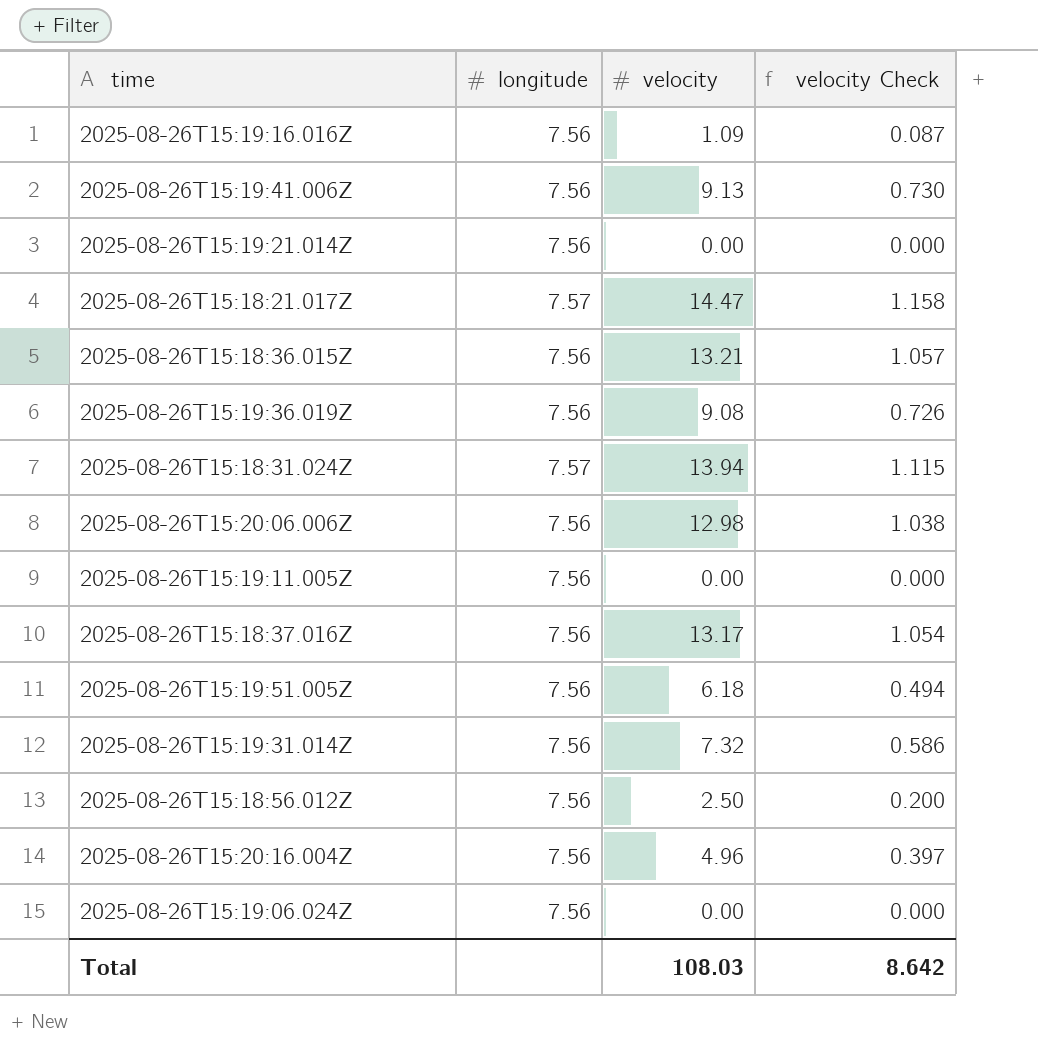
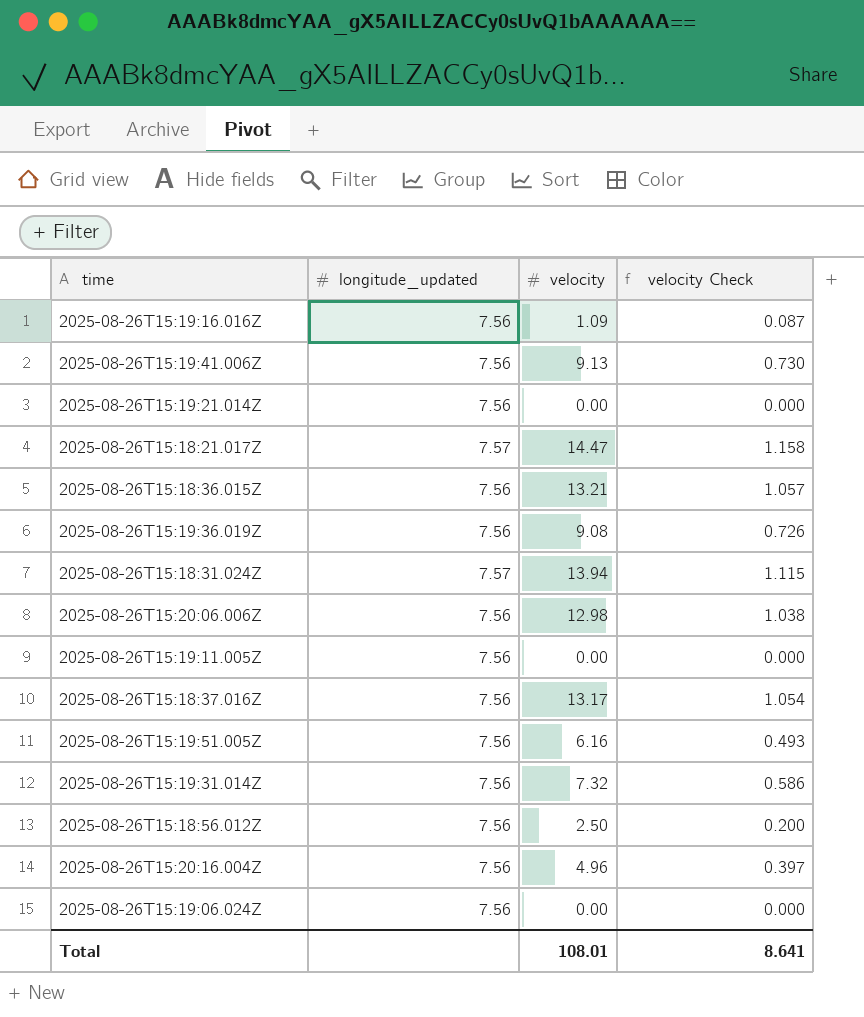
column name: longitude -> longitude_updated
2025-08-26T15:19:51.005Z | velocity: 6.18 -> 6.16
2025-08-26T15:19:51.005Z | velocity Check: 0.494 -> 0.493
Total | velocity: 108.03 -> 108.01
Total | velocity Check: 8.642 -> 8.641

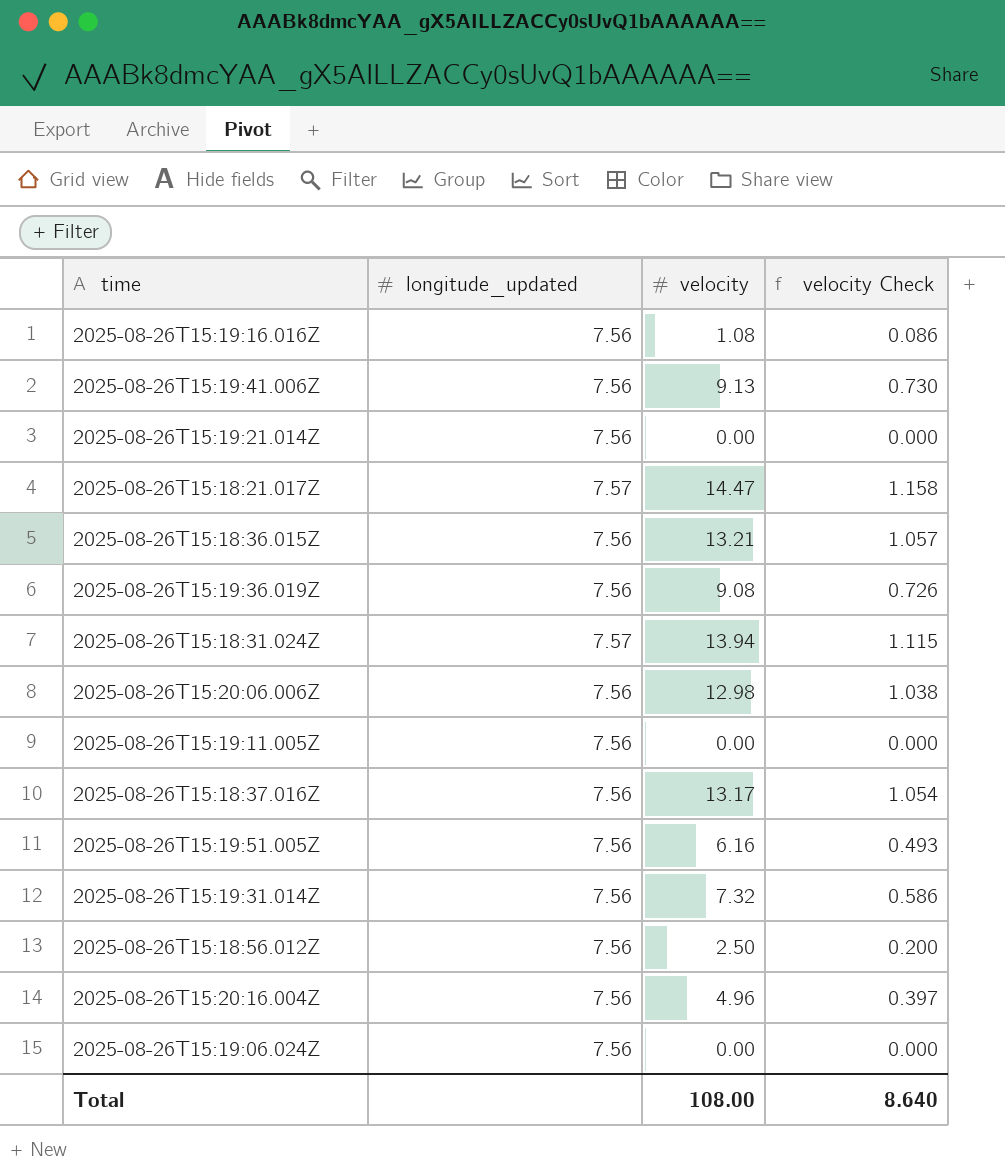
2025-08-26T15:19:16.016Z | velocity: 1.09 -> 1.08
2025-08-26T15:19:16.016Z | velocity Check: 0.087 -> 0.086
Total | velocity: 108.01 -> 108.00
Total | velocity Check: 8.641 -> 8.640

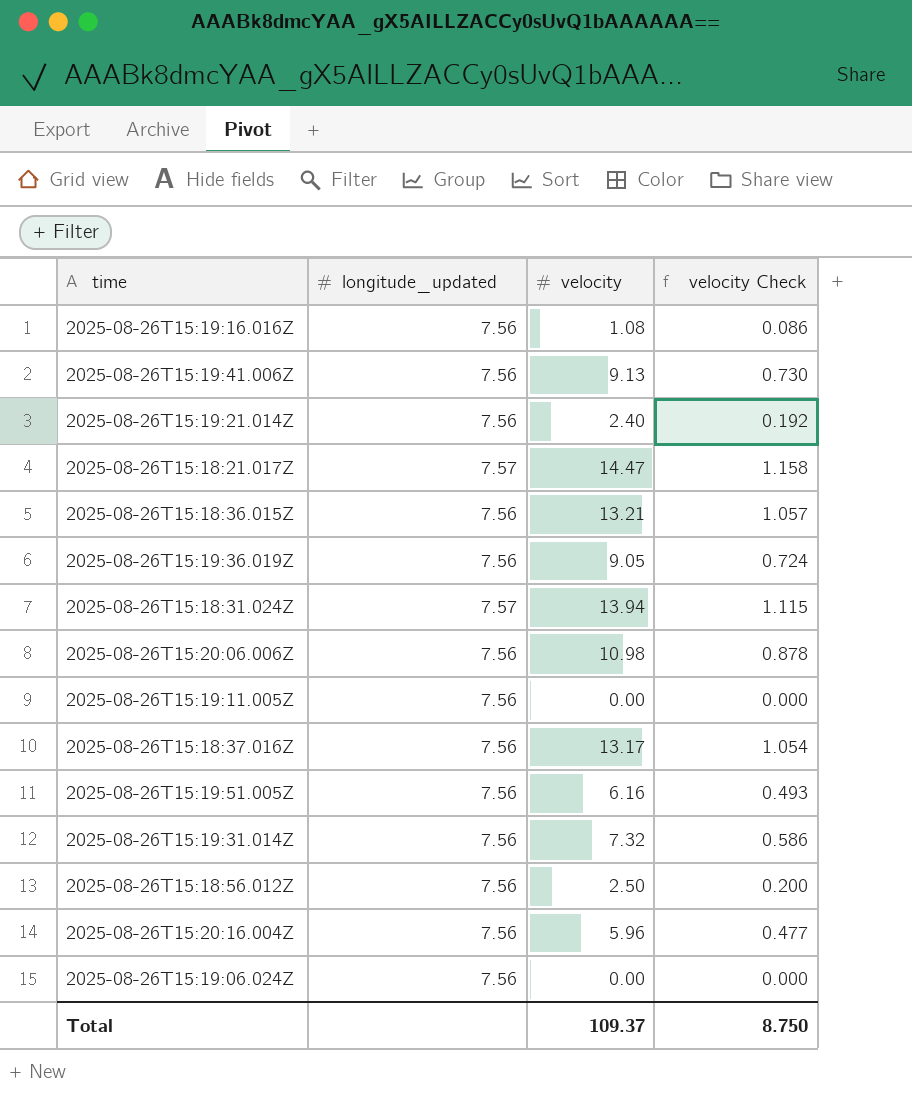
2025-08-26T15:19:21.014Z | velocity: 0.00 -> 2.40
2025-08-26T15:19:21.014Z | velocity Check: 0.000 -> 0.192
2025-08-26T15:19:36.019Z | velocity: 9.08 -> 9.05
2025-08-26T15:19:36.019Z | velocity Check: 0.726 -> 0.724
2025-08-26T15:20:06.006Z | velocity: 12.98 -> 10.98
2025-08-26T15:20:06.006Z | velocity Check: 1.038 -> 0.878
2025-08-26T15:20:16.004Z | velocity: 4.96 -> 5.96
2025-08-26T15:20:16.004Z | velocity Check: 0.397 -> 0.477
Total | velocity: 108.00 -> 109.37
Total | velocity Check: 8.640 -> 8.750

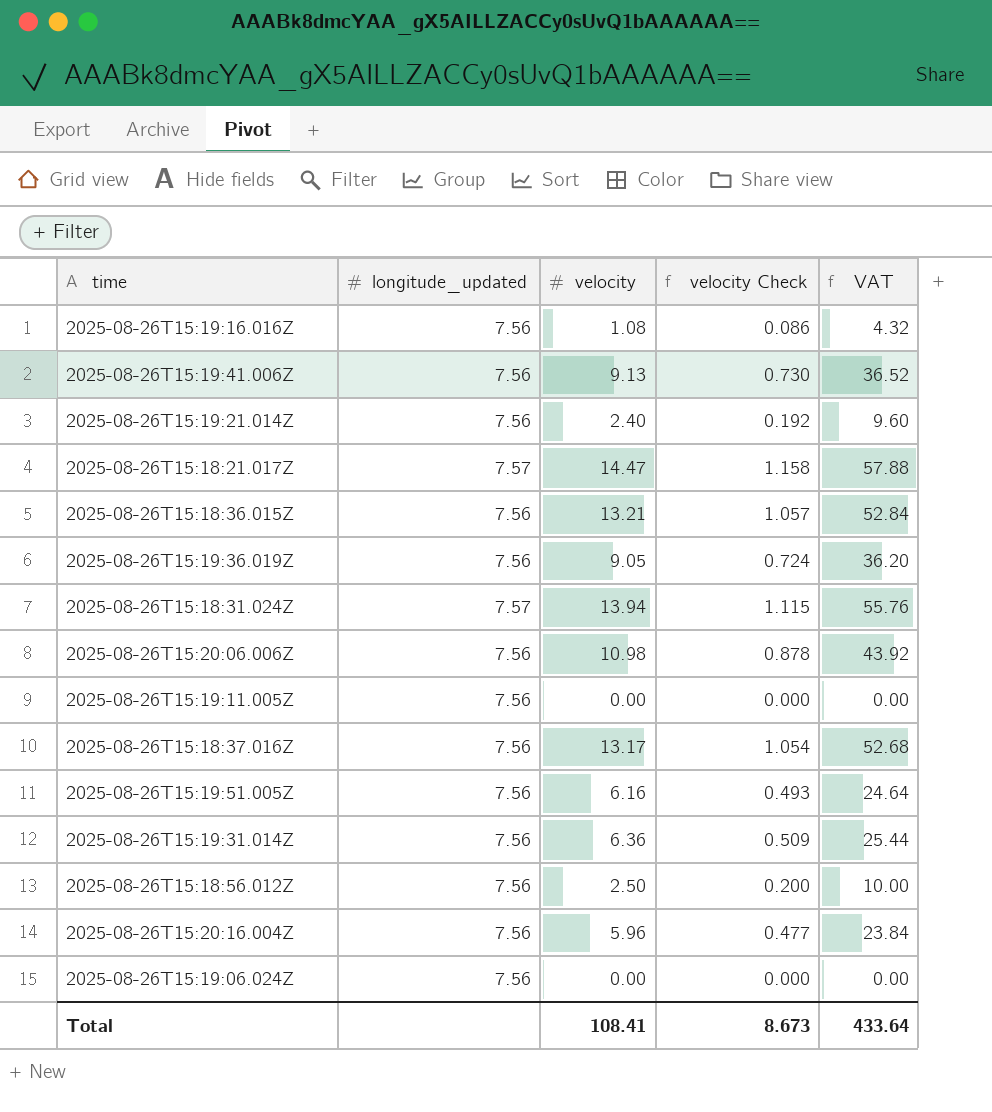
column VAT | formula: none -> [velocity] * 4
2025-08-26T15:19:31.014Z | velocity: 7.32 -> 6.36
2025-08-26T15:19:31.014Z | velocity Check: 0.586 -> 0.509
Total | velocity: 109.37 -> 108.41
Total | velocity Check: 8.750 -> 8.673

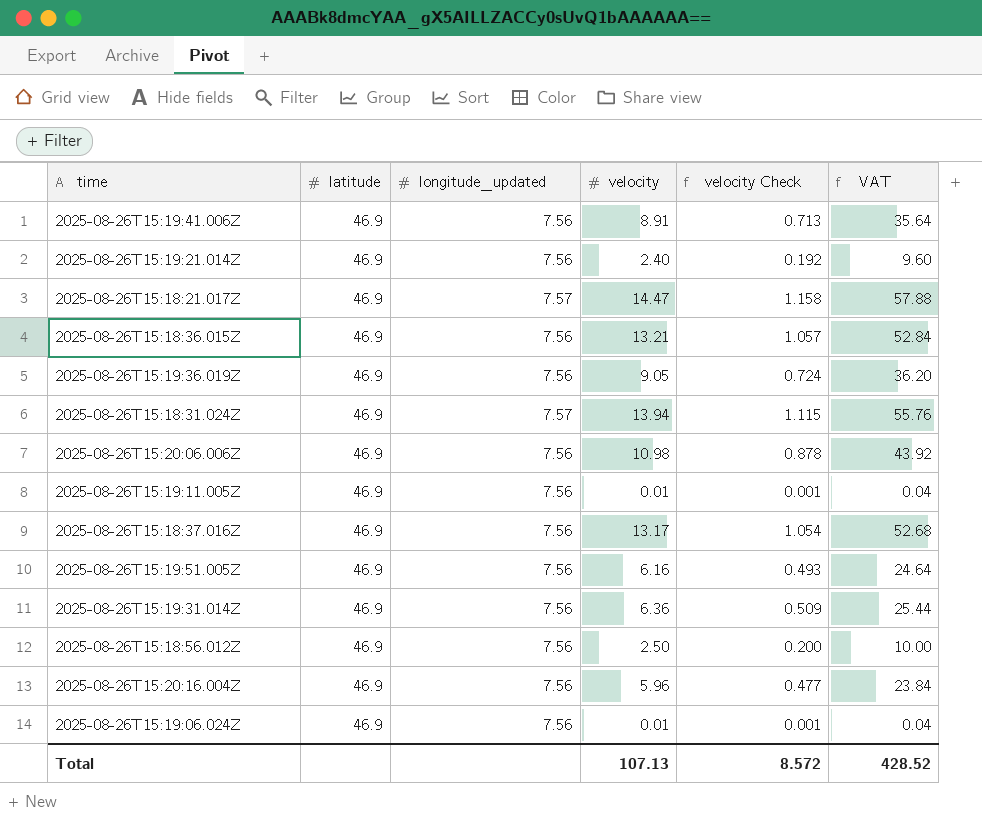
column latitude | position: none -> 2
row 2025-08-26T15:19:16.016Z: 7.56 | 1.08 | 0.086 | 4.32 -> none
2025-08-26T15:19:41.006Z | velocity: 9.13 -> 8.91
2025-08-26T15:19:41.006Z | velocity Check: 0.730 -> 0.713
2025-08-26T15:19:41.006Z | VAT: 36.52 -> 35.64
2025-08-26T15:19:11.005Z | velocity: 0.00 -> 0.01
2025-08-26T15:19:11.005Z | velocity Check: 0.000 -> 0.001
2025-08-26T15:19:11.005Z | VAT: 0.00 -> 0.04
2025-08-26T15:19:06.024Z | velocity: 0.00 -> 0.01
2025-08-26T15:19:06.024Z | velocity Check: 0.000 -> 0.001
2025-08-26T15:19:06.024Z | VAT: 0.00 -> 0.04
Total | velocity: 108.41 -> 107.13
Total | velocity Check: 8.673 -> 8.572
Total | VAT: 433.64 -> 428.52

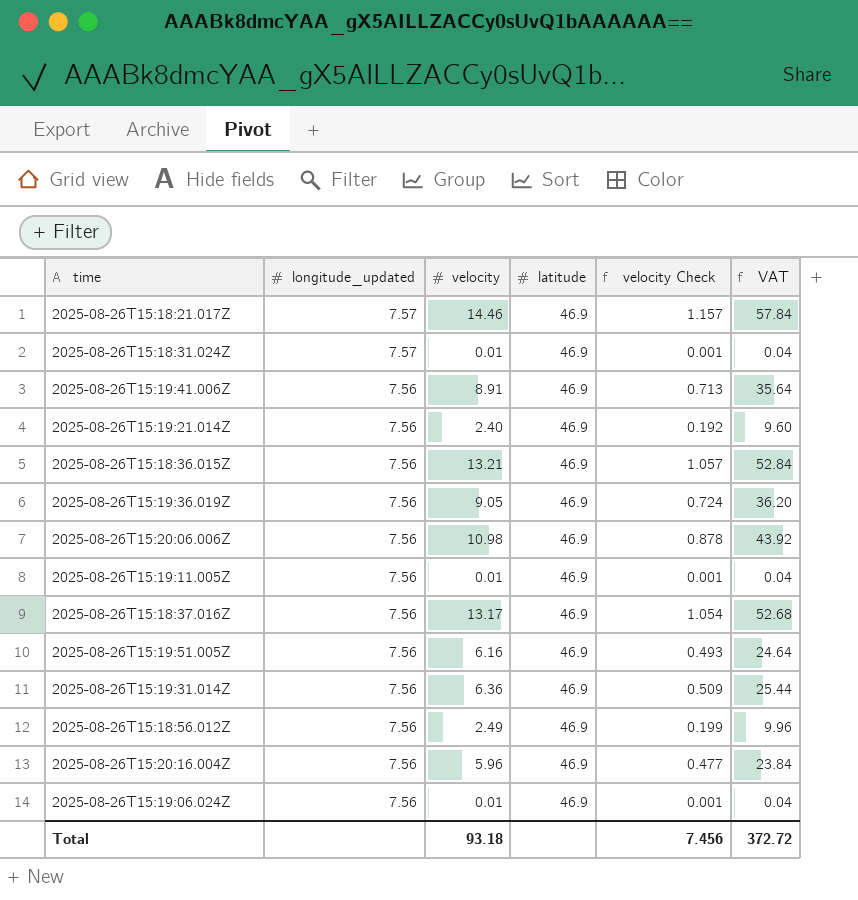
row order: none -> longitude_updated descending
column latitude | position: 2 -> 4
2025-08-26T15:18:21.017Z | velocity: 14.47 -> 14.46
2025-08-26T15:18:21.017Z | velocity Check: 1.158 -> 1.157
2025-08-26T15:18:21.017Z | VAT: 57.88 -> 57.84
2025-08-26T15:18:31.024Z | velocity: 13.94 -> 0.01
2025-08-26T15:18:31.024Z | velocity Check: 1.115 -> 0.001
2025-08-26T15:18:31.024Z | VAT: 55.76 -> 0.04
2025-08-26T15:18:56.012Z | velocity: 2.50 -> 2.49
2025-08-26T15:18:56.012Z | velocity Check: 0.200 -> 0.199
2025-08-26T15:18:56.012Z | VAT: 10.00 -> 9.96
Total | velocity: 107.13 -> 93.18
Total | velocity Check: 8.572 -> 7.456
Total | VAT: 428.52 -> 372.72

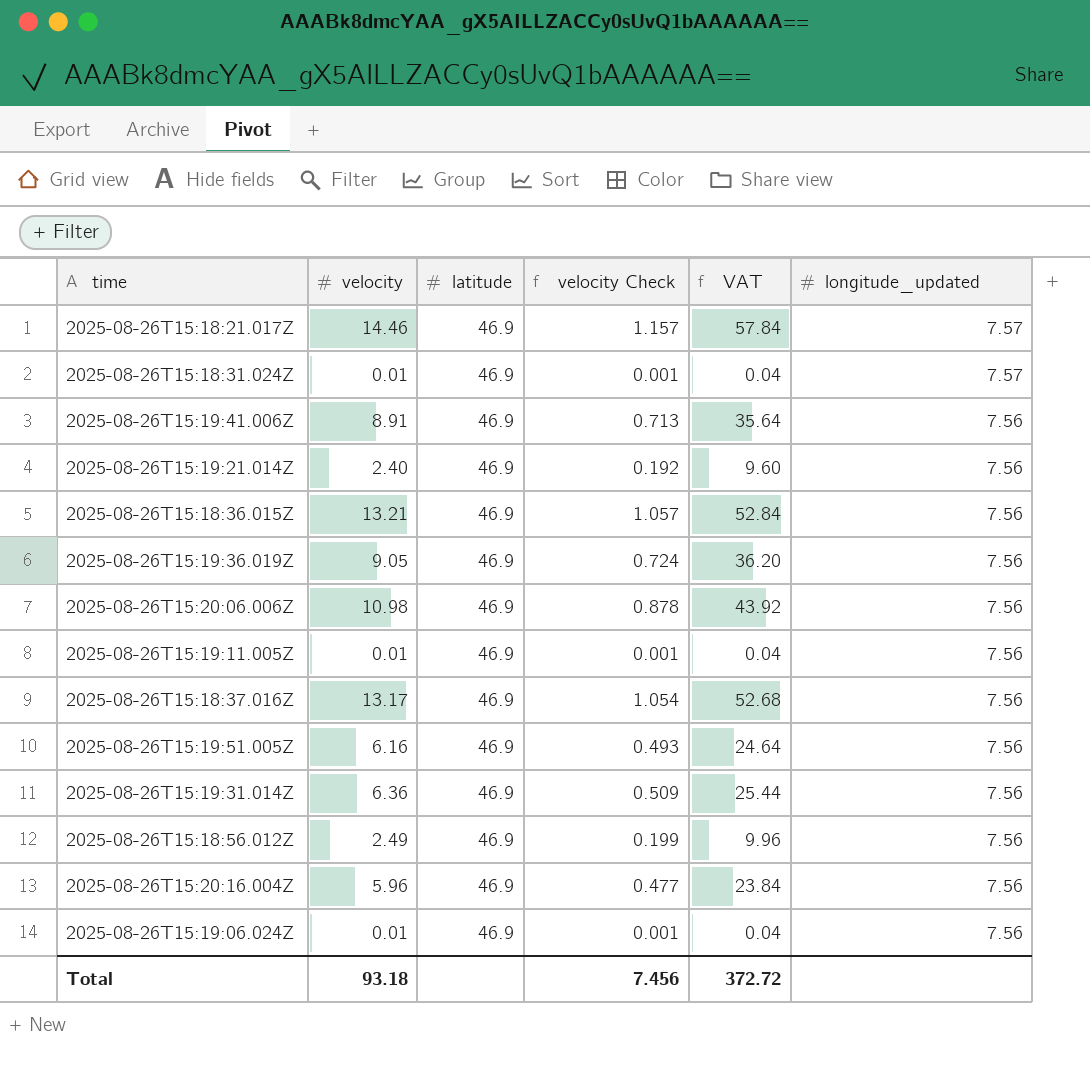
column longitude_updated | position: 2 -> 6

